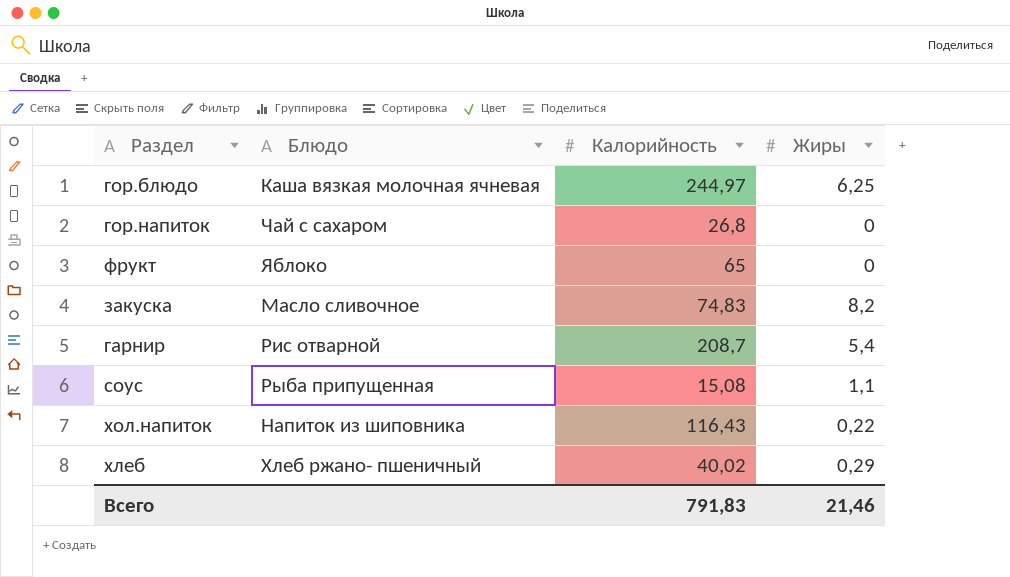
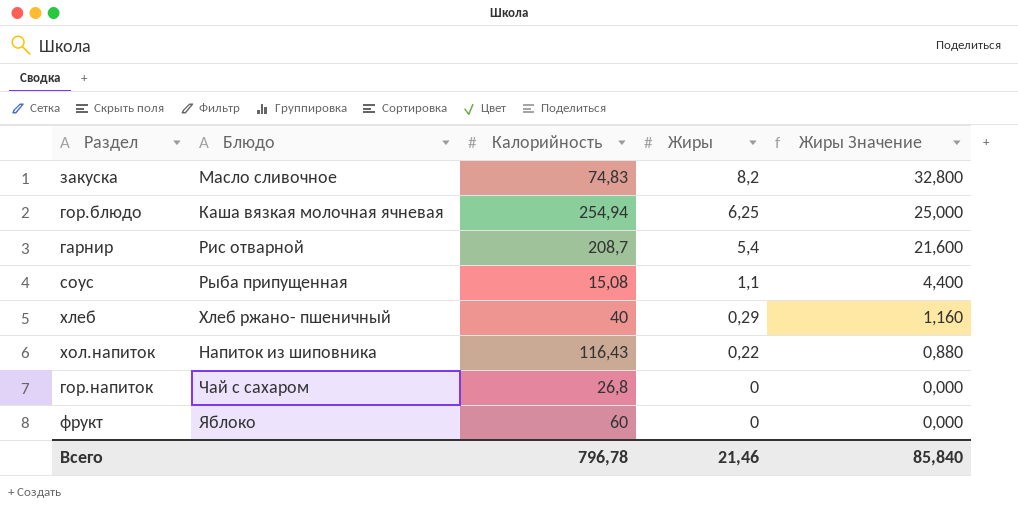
row order: none -> Жиры descending
column Жиры Значение | formula: none -> [Жиры] * 4
гор.блюдо | Калорийность: 244,97 -> 254,94
хлеб | Калорийность: 40,02 -> 40
фрукт | Калорийность: 65 -> 60
Всего | Калорийность: 791,83 -> 796,78

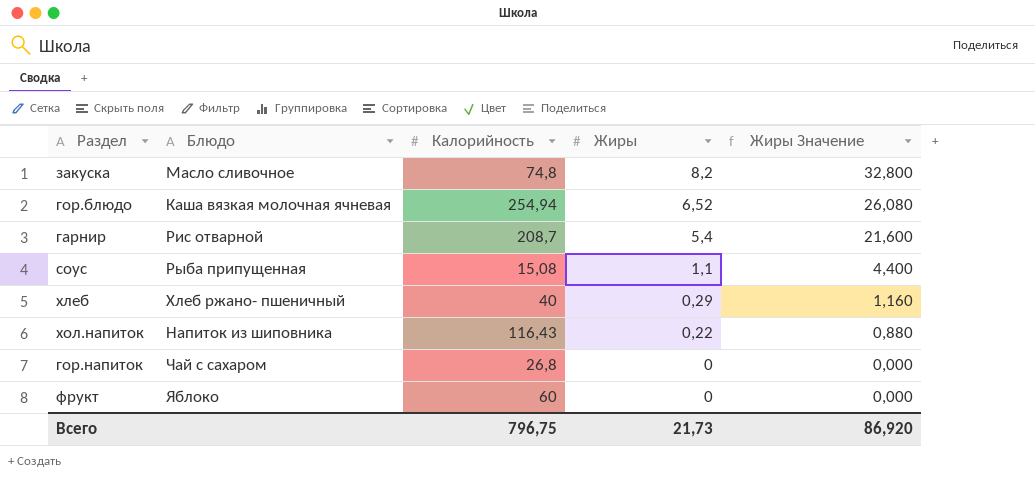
закуска | Калорийность: 74,83 -> 74,8
гор.блюдо | Жиры: 6,25 -> 6,52
гор.блюдо | Жиры Значение: 25,000 -> 26,080
Всего | Калорийность: 796,78 -> 796,75
Всего | Жиры: 21,46 -> 21,73
Всего | Жиры Значение: 85,840 -> 86,920

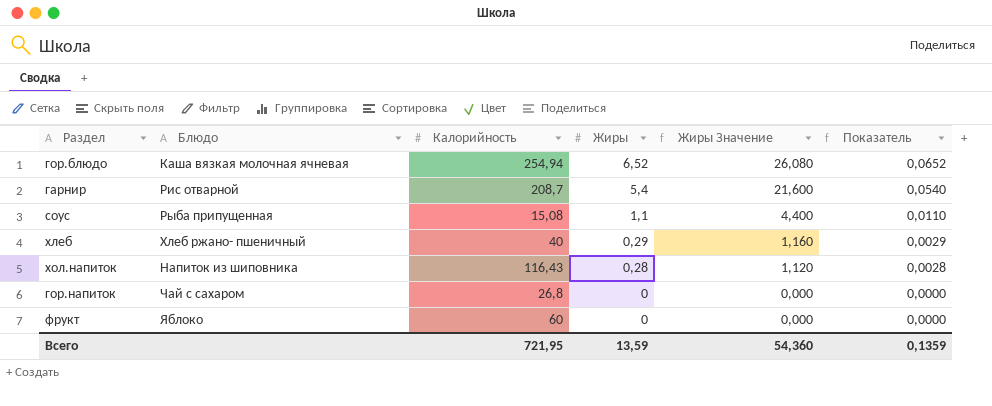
column Показатель | formula: none -> [Жиры] * 0,01
row закуска: Масло сливочное | 74,8 | 8,2 | 32,800 -> none
хол.напиток | Жиры: 0,22 -> 0,28
хол.напиток | Жиры Значение: 0,880 -> 1,120
Всего | Калорийность: 796,75 -> 721,95
Всего | Жиры: 21,73 -> 13,59
Всего | Жиры Значение: 86,920 -> 54,360

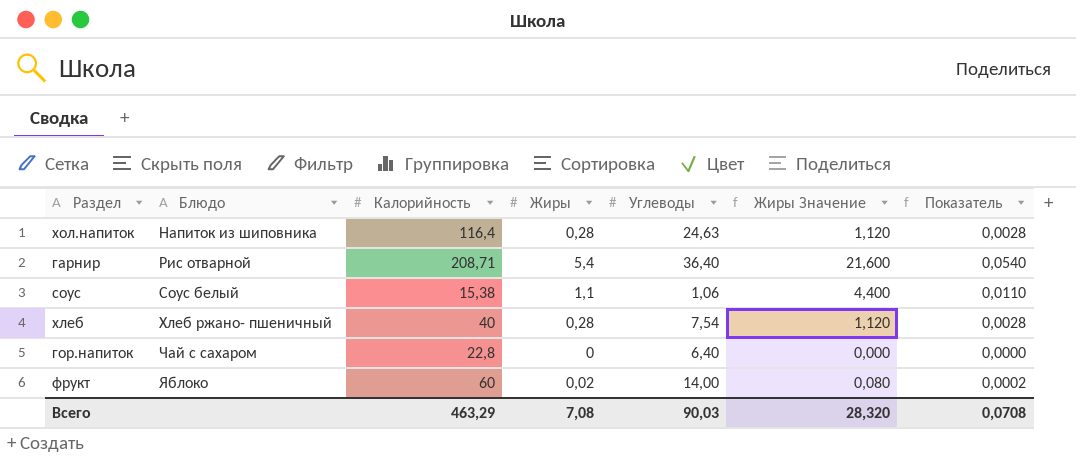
row order: Жиры descending -> Блюдо ascending
column Углеводы | position: none -> 5
row гор.блюдо: Каша вязкая молочная ячневая | 254,94 | 6,52 | 26,080 | 0,0652 -> none
хол.напиток | Калорийность: 116,43 -> 116,4
гарнир | Калорийность: 208,7 -> 208,71
соус | Блюдо: Рыба припущенная -> Соус белый
соус | Калорийность: 15,08 -> 15,38
хлеб | Жиры: 0,29 -> 0,28
хлеб | Жиры Значение: 1,160 -> 1,120
хлеб | Показатель: 0,0029 -> 0,0028
гор.напиток | Калорийность: 26,8 -> 22,8
фрукт | Жиры: 0 -> 0,02
фрукт | Жиры Значение: 0,000 -> 0,080
фрукт | Показатель: 0,0000 -> 0,0002
Всего | Калорийность: 721,95 -> 463,29
Всего | Жиры: 13,59 -> 7,08
Всего | Жиры Значение: 54,360 -> 28,320
Всего | Показатель: 0,1359 -> 0,0708

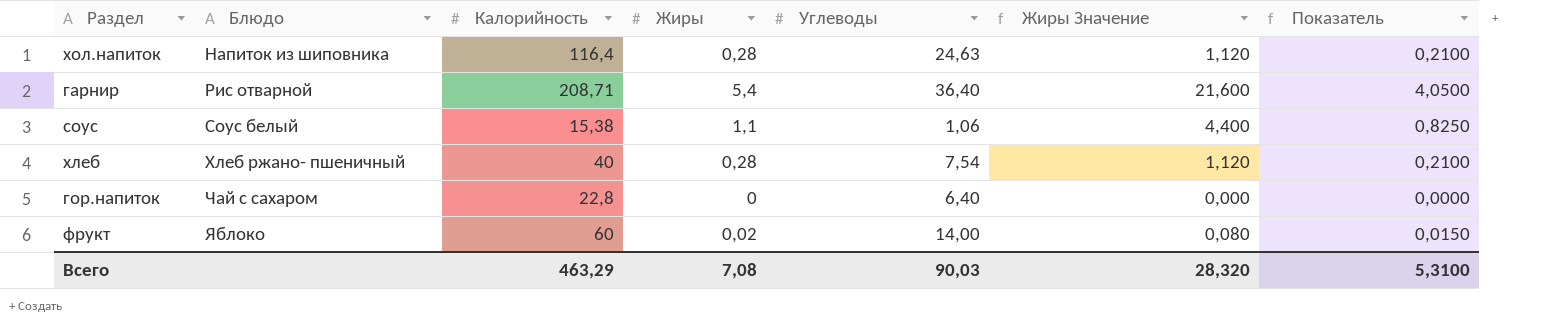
column Показатель | formula: [Жиры] * 0,01 -> [Жиры] * 0,75
Всего | Показатель: 0,0708 -> 5,3100

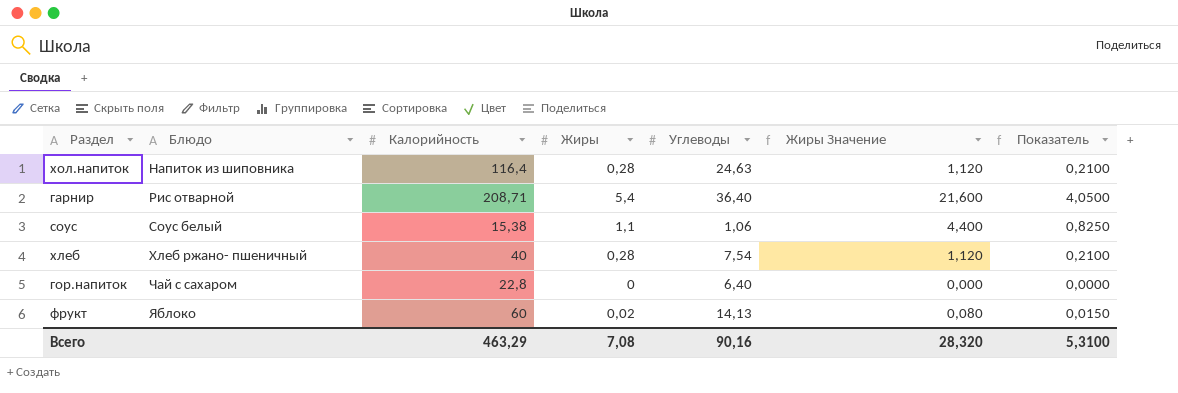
фрукт | Углеводы: 14,00 -> 14,13
Всего | Углеводы: 90,03 -> 90,16

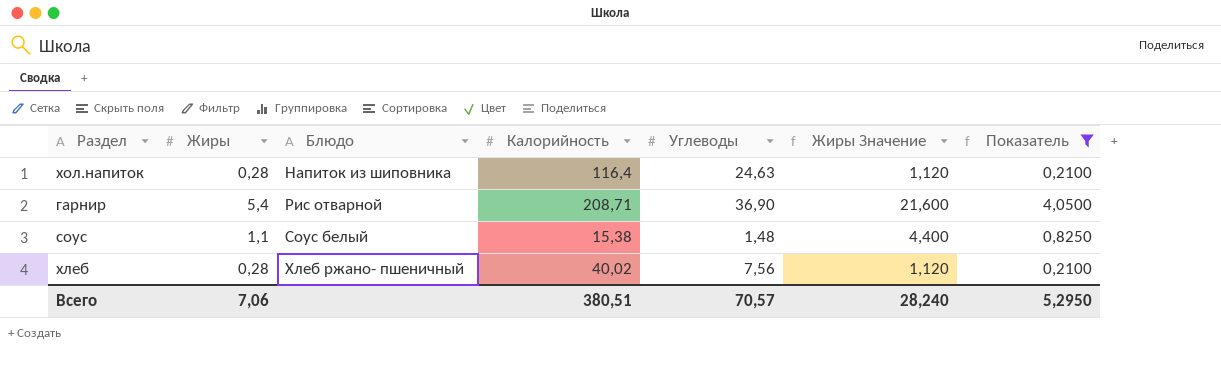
filter: none -> Показатель >= 0,2100
column Жиры | position: 4 -> 2
гарнир | Углеводы: 36,40 -> 36,90
соус | Углеводы: 1,06 -> 1,48
хлеб | Калорийность: 40 -> 40,02
хлеб | Углеводы: 7,54 -> 7,56
Всего | Жиры: 7,08 -> 7,06
Всего | Калорийность: 463,29 -> 380,51
Всего | Углеводы: 90,16 -> 70,57
Всего | Жиры Значение: 28,320 -> 28,240
Всего | Показатель: 5,3100 -> 5,2950

